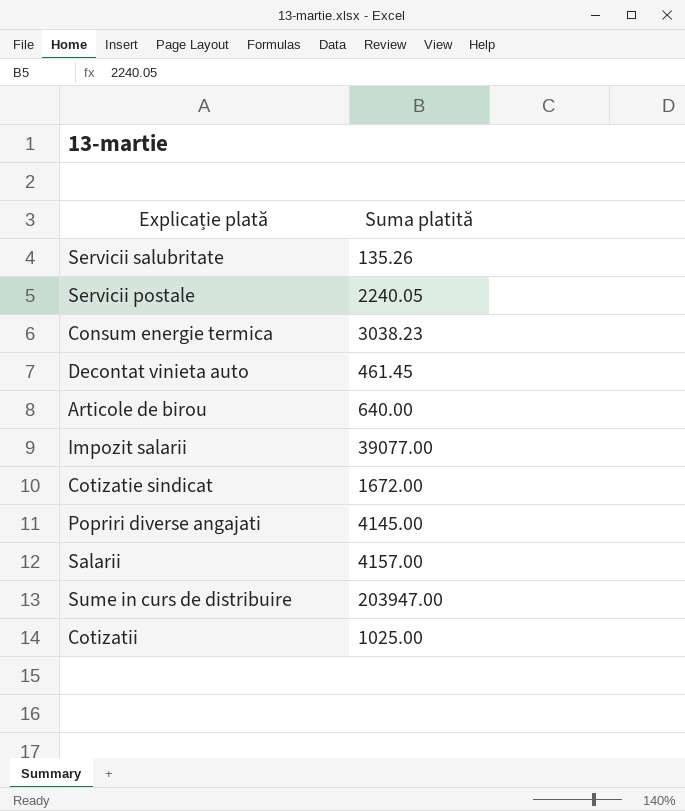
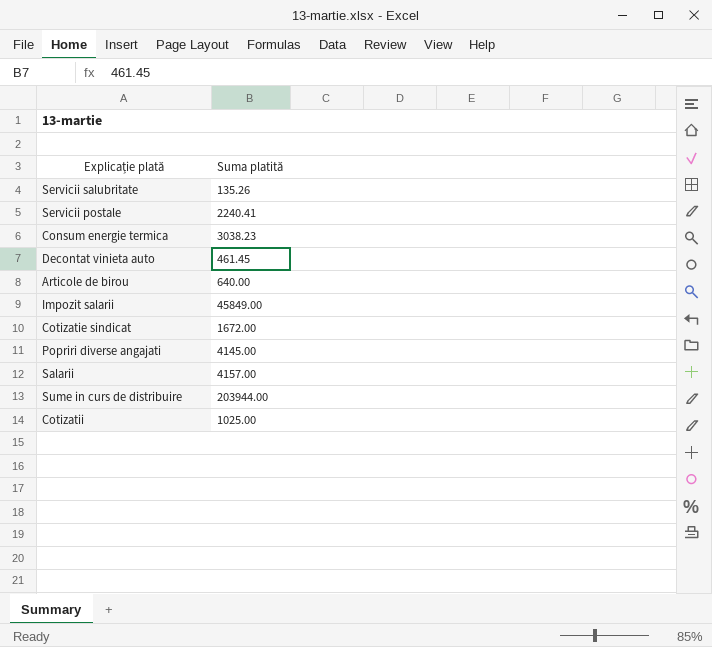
Servicii postale | Suma platită: 2240.05 -> 2240.41
Impozit salarii | Suma platită: 39077.00 -> 45849.00
Sume in curs de distribuire | Suma platită: 203947.00 -> 203944.00

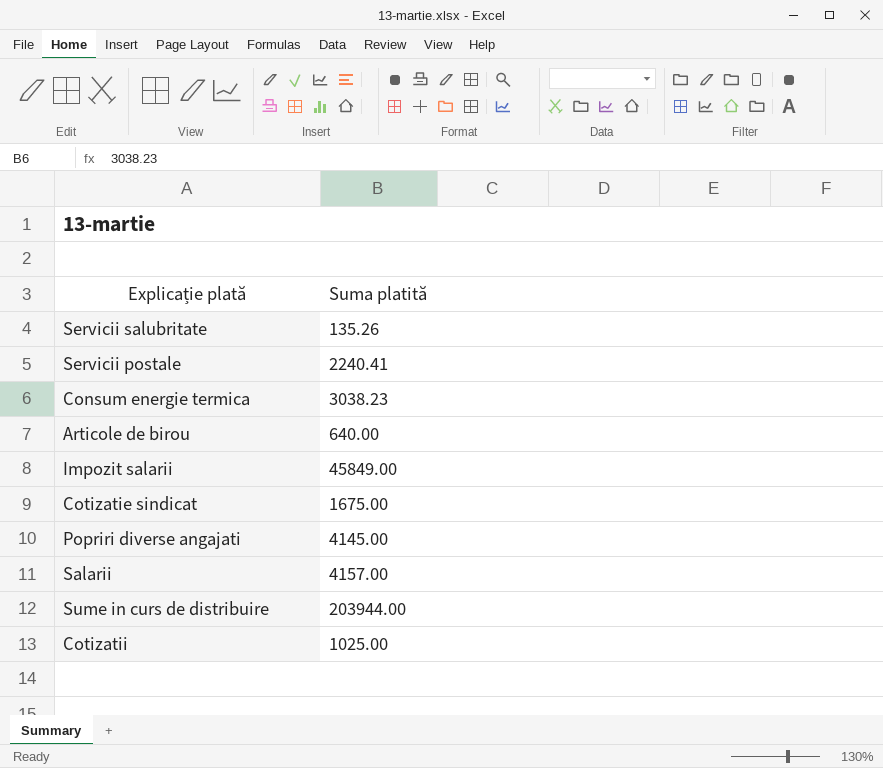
row Decontat vinieta auto: 461.45 -> none
Cotizatie sindicat | Suma platită: 1672.00 -> 1675.00

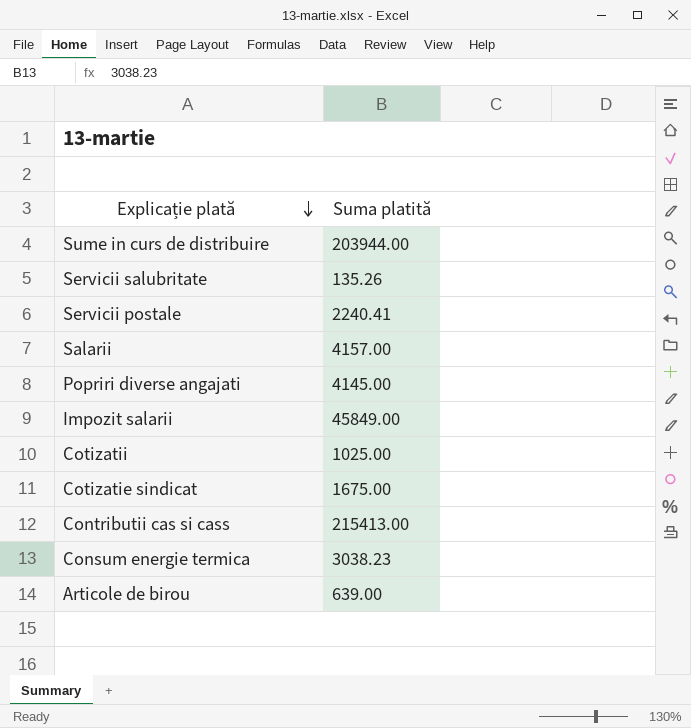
row order: none -> Explicație plată descending
row Contributii cas si cass: none -> 215413.00
Articole de birou | Suma platită: 640.00 -> 639.00

